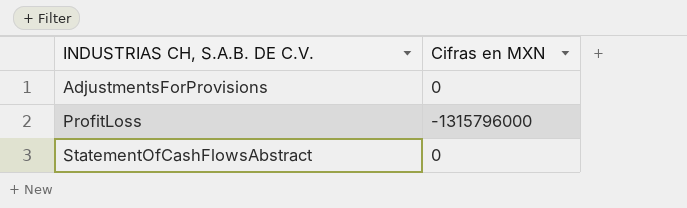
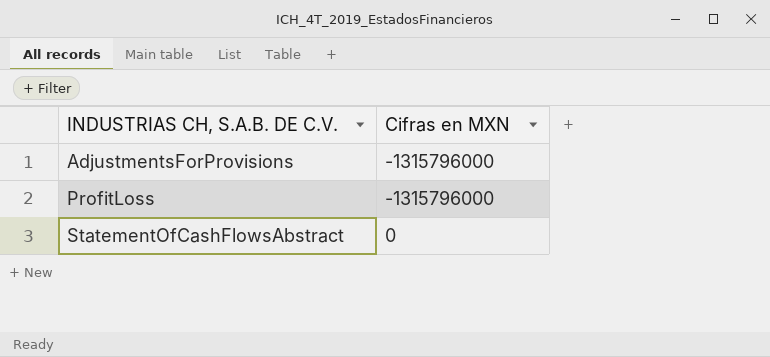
AdjustmentsForProvisions | Cifras en MXN: 0 -> -1315796000

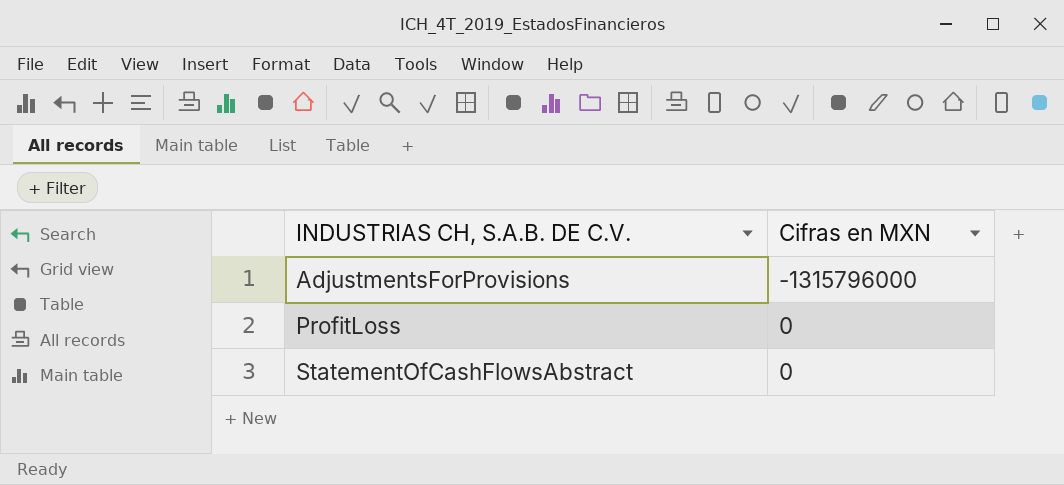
ProfitLoss | Cifras en MXN: -1315796000 -> 0

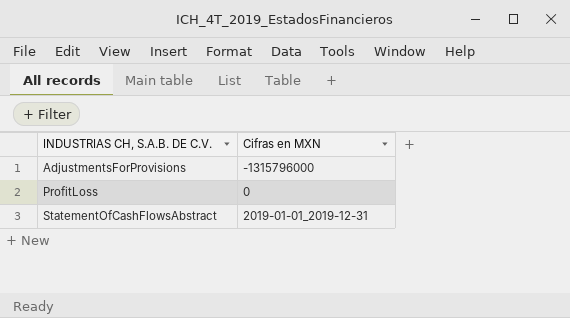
StatementOfCashFlowsAbstract | Cifras en MXN: 0 -> 2019-01-01_2019-12-31

